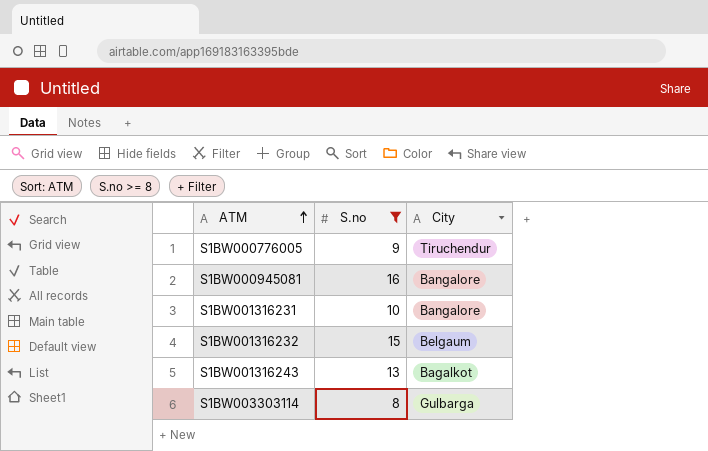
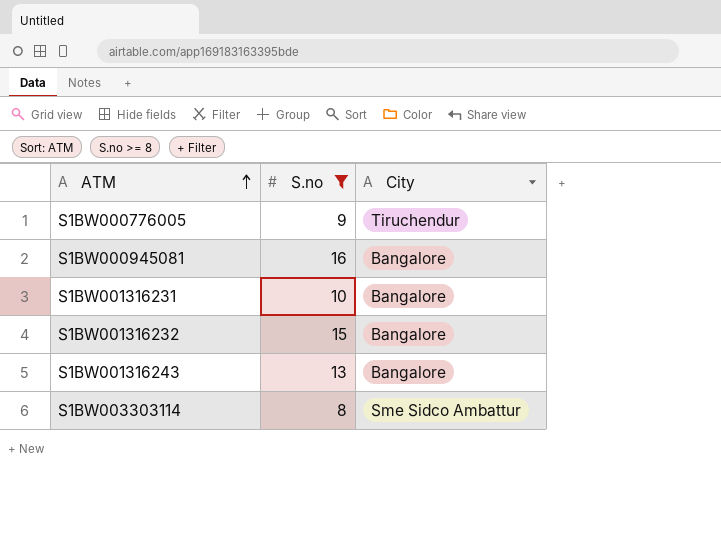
S1BW001316232 | City: Belgaum -> Bangalore
S1BW001316243 | City: Bagalkot -> Bangalore
S1BW003303114 | City: Gulbarga -> Sme Sidco Ambattur

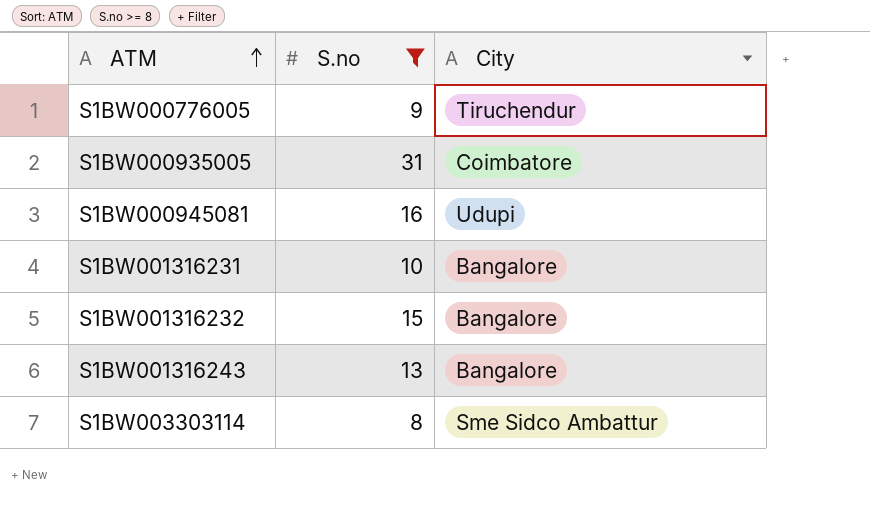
row S1BW000935005: none -> 31 | Coimbatore
S1BW000945081 | City: Bangalore -> Udupi

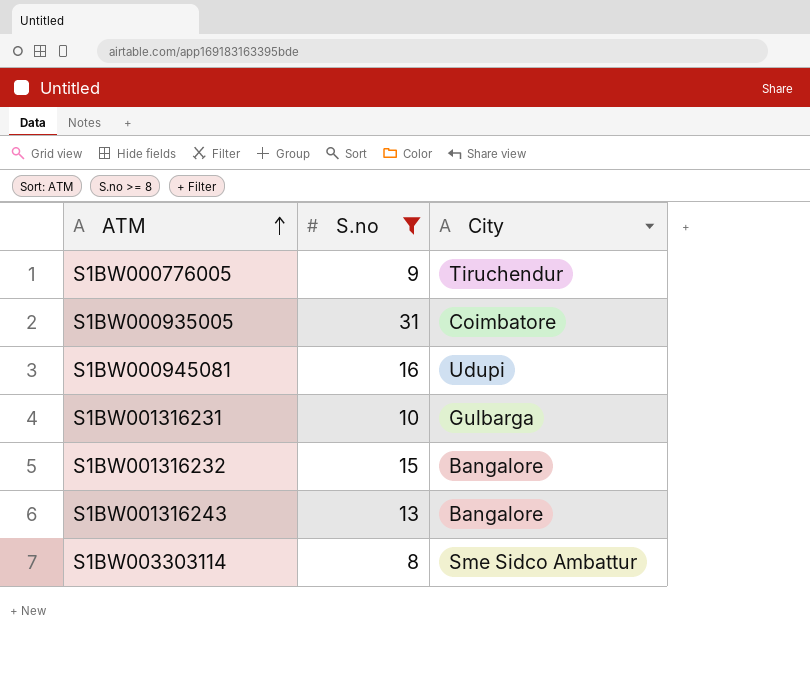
S1BW001316231 | City: Bangalore -> Gulbarga

